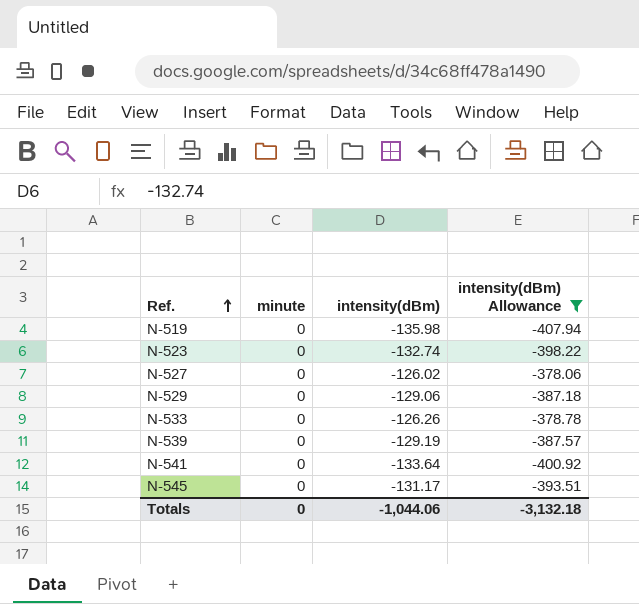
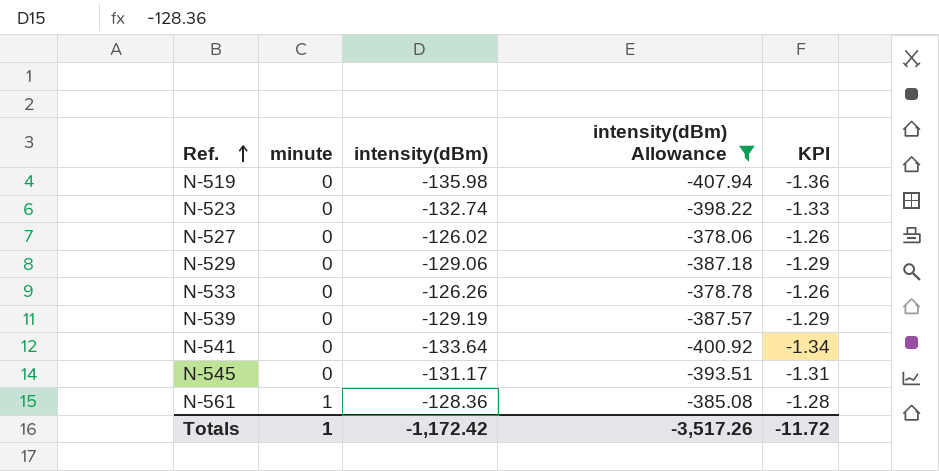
column KPI | formula: none -> [intensity(dBm)] * 0.01
row N-561: none -> 1 | -128.36 | -385.08 | -1.28
Totals | minute: 0 -> 1
Totals | intensity(dBm): -1,044.06 -> -1,172.42
Totals | intensity(dBm) Allowance: -3,132.18 -> -3,517.26

